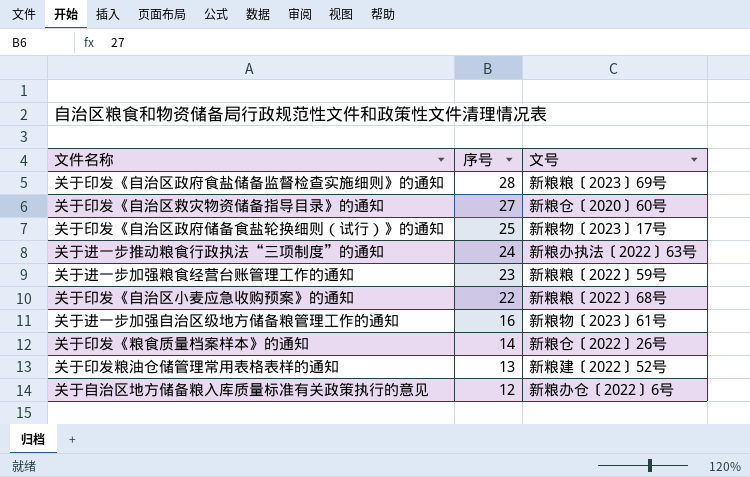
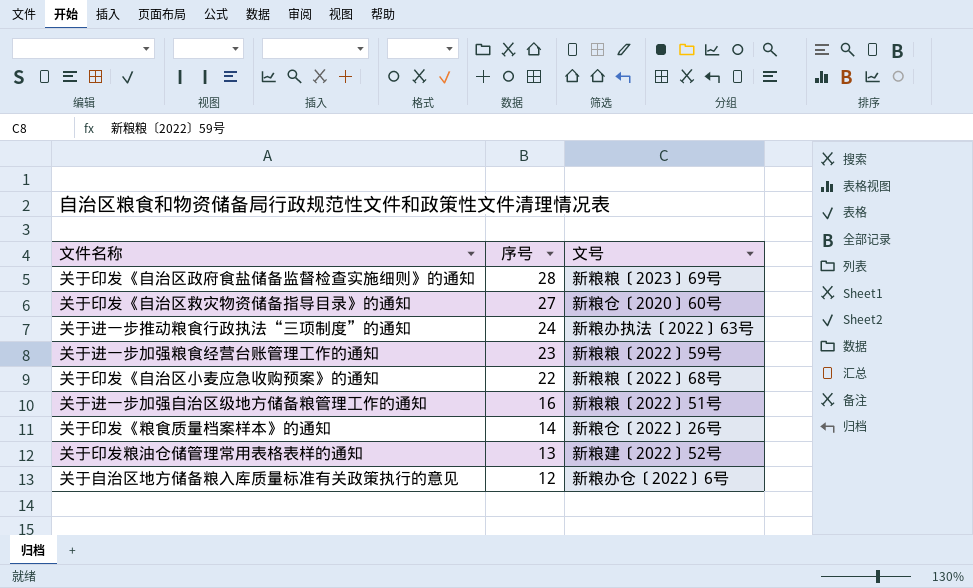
row 关于印发《自治区政府储备食盐轮换细则（试行）》的通知: 25 | 新粮物〔2023〕17号 -> none
关于进一步加强自治区级地方储备粮管理工作的通知 | 文号: 新粮物〔2023〕61号 -> 新粮粮〔2022〕51号

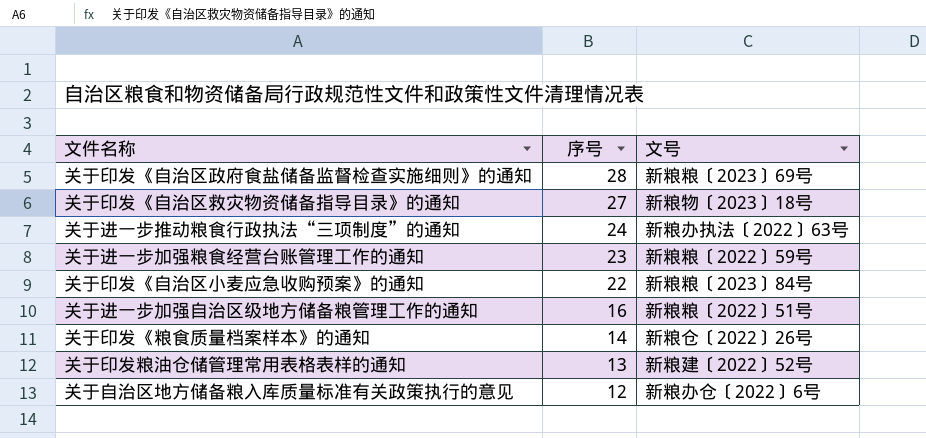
关于印发《自治区救灾物资储备指导目录》的通知 | 文号: 新粮仓〔2020〕60号 -> 新粮物〔2023〕18号
关于印发《自治区小麦应急收购预案》的通知 | 文号: 新粮粮〔2022〕68号 -> 新粮粮〔2023〕84号

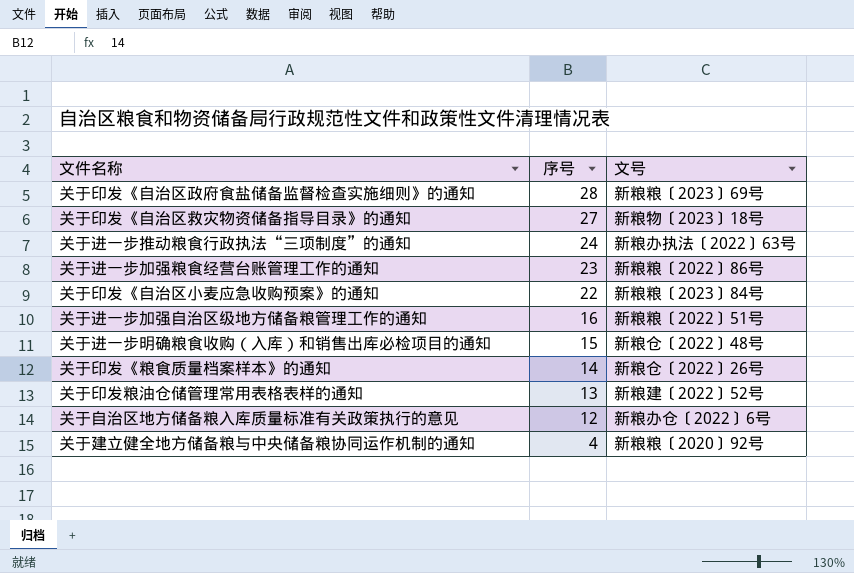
关于进一步加强粮食经营台账管理工作的通知 | 文号: 新粮粮〔2022〕59号 -> 新粮粮〔2022〕86号
row 关于进一步明确粮食收购（入库）和销售出库必检项目的通知: none -> 15 | 新粮仓〔2022〕48号
row 关于建立健全地方储备粮与中央储备粮协同运作机制的通知: none -> 4 | 新粮粮〔2020〕92号

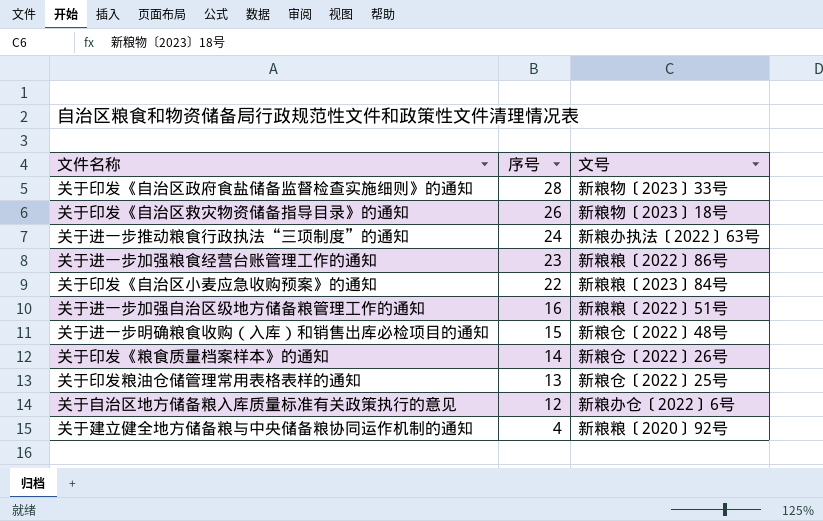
关于印发《自治区政府食盐储备监督检查实施细则》的通知 | 文号: 新粮粮〔2023〕69号 -> 新粮物〔2023〕33号
关于印发《自治区救灾物资储备指导目录》的通知 | 序号: 27 -> 26
关于印发粮油仓储管理常用表格表样的通知 | 文号: 新粮建〔2022〕52号 -> 新粮仓〔2022〕25号

